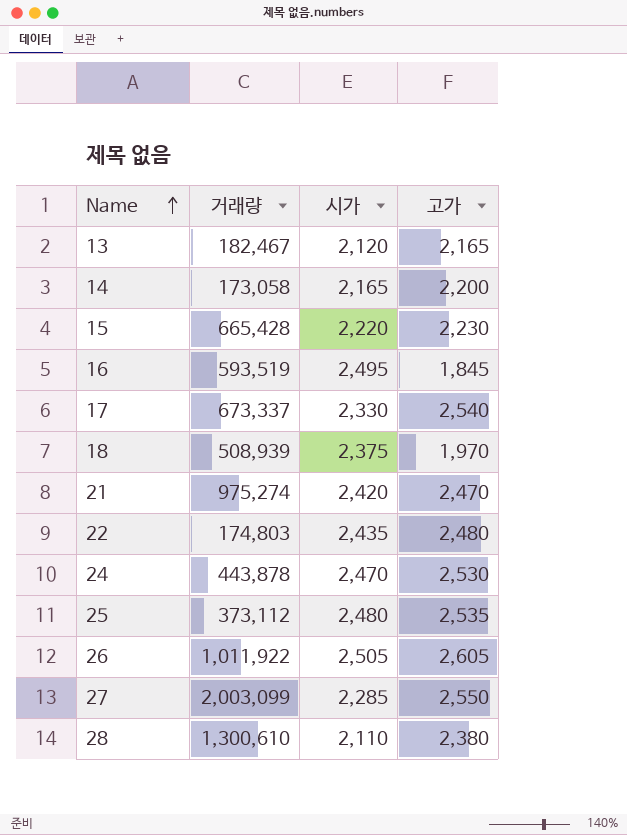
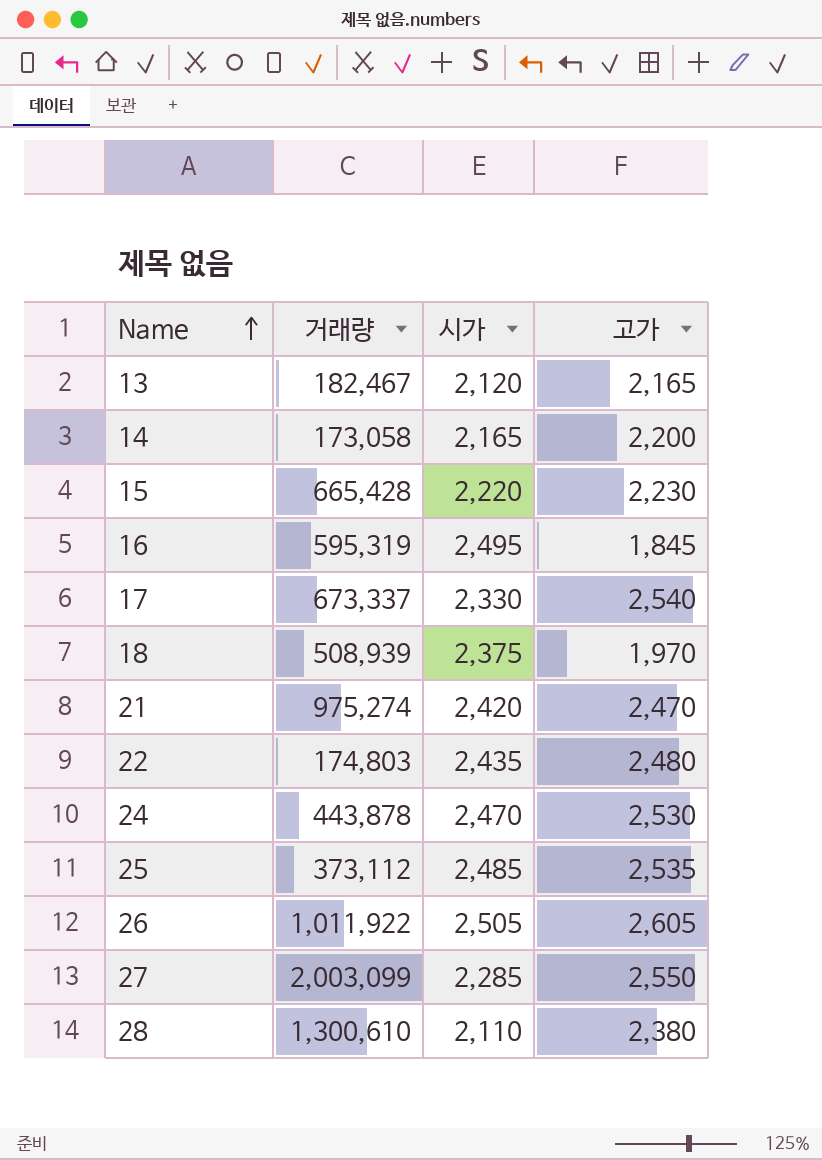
16 | 거래량: 593,519 -> 595,319
25 | 시가: 2,480 -> 2,485

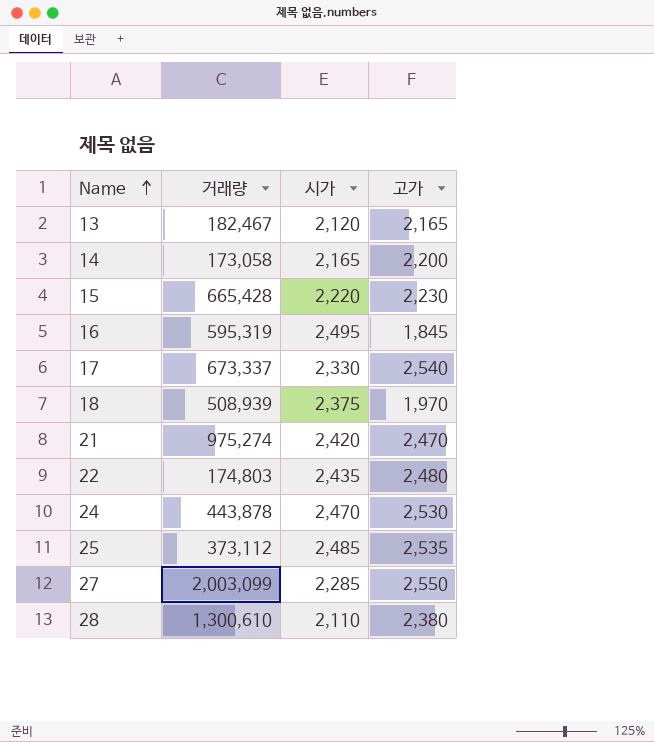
row 26: 1,011,922 | 2,505 | 2,605 -> none

